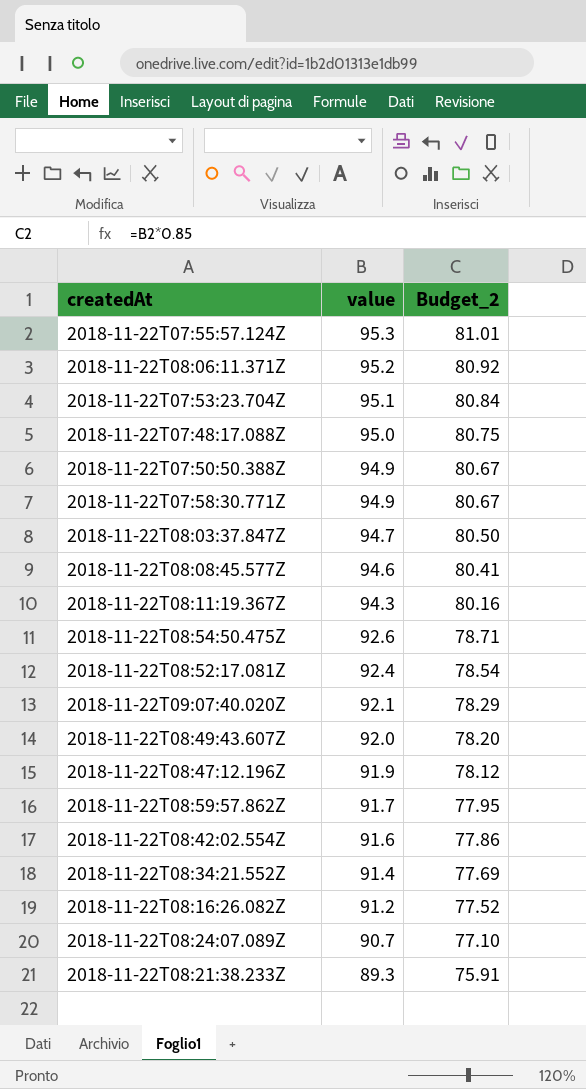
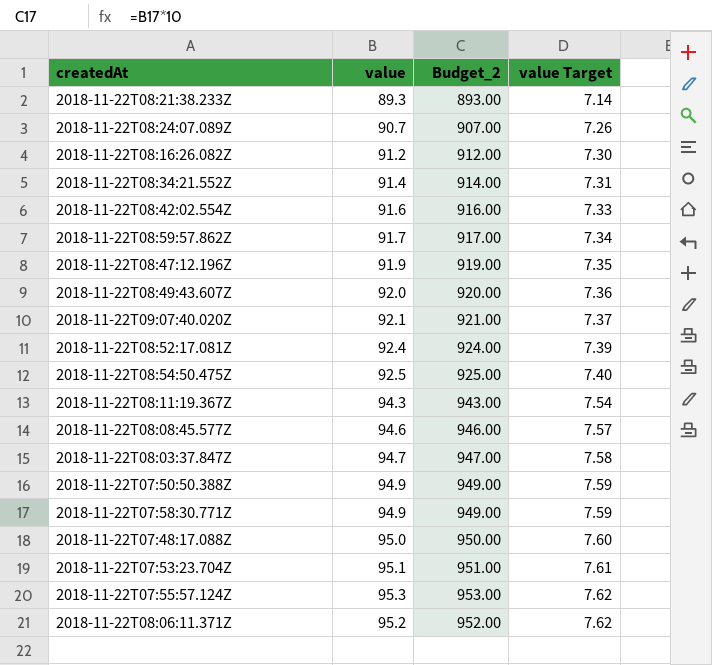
row order: value descending -> value Target ascending
column Budget_2 | formula: [value] * 0.85 -> [value] * 10
column value Target | formula: none -> [value] * 0.08
2018-11-22T08:54:50.475Z | value: 92.6 -> 92.5

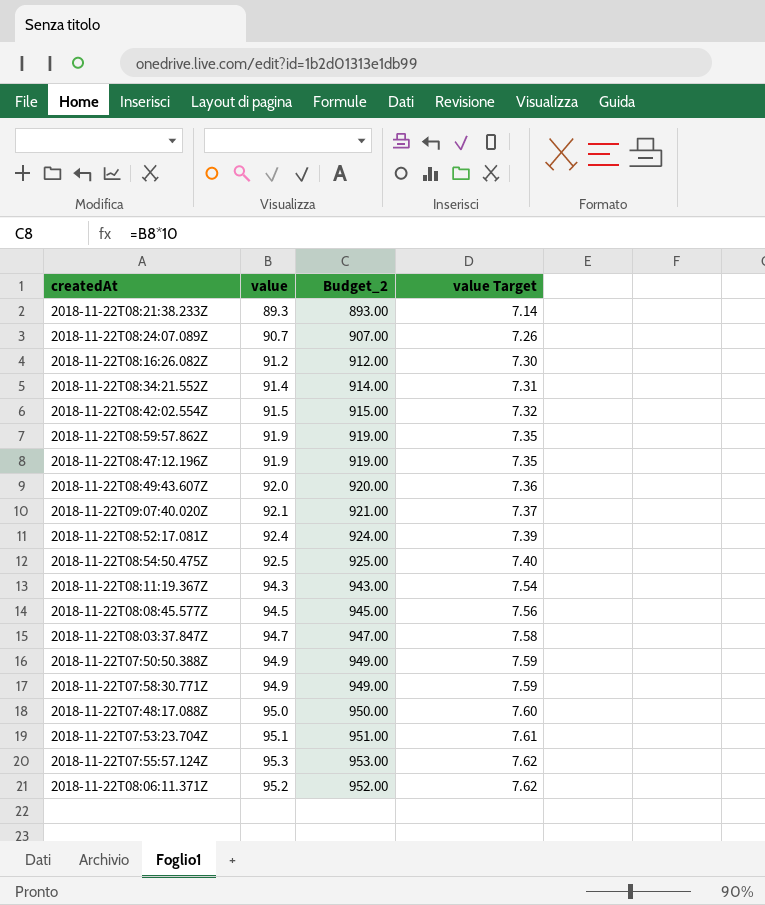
2018-11-22T08:42:02.554Z | value: 91.6 -> 91.5
2018-11-22T08:42:02.554Z | Budget_2: 916.00 -> 915.00
2018-11-22T08:42:02.554Z | value Target: 7.33 -> 7.32
2018-11-22T08:59:57.862Z | value: 91.7 -> 91.9
2018-11-22T08:59:57.862Z | Budget_2: 917.00 -> 919.00
2018-11-22T08:59:57.862Z | value Target: 7.34 -> 7.35
2018-11-22T08:08:45.577Z | value: 94.6 -> 94.5
2018-11-22T08:08:45.577Z | Budget_2: 946.00 -> 945.00
2018-11-22T08:08:45.577Z | value Target: 7.57 -> 7.56

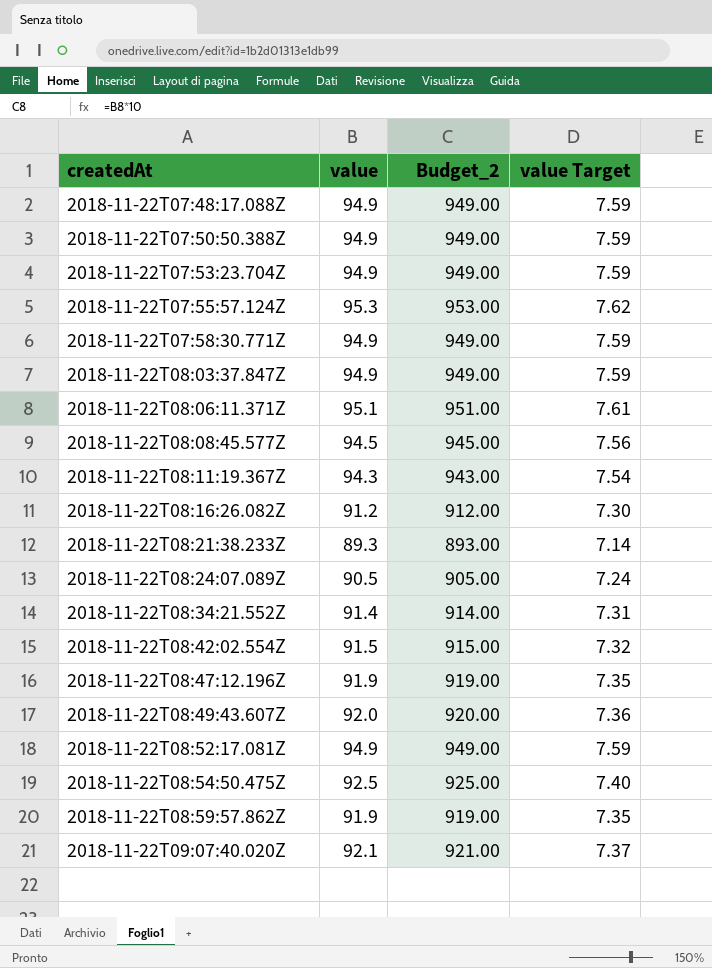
row order: value Target ascending -> createdAt ascending
2018-11-22T07:48:17.088Z | value: 95.0 -> 94.9
2018-11-22T07:48:17.088Z | Budget_2: 950.00 -> 949.00
2018-11-22T07:48:17.088Z | value Target: 7.60 -> 7.59
2018-11-22T07:53:23.704Z | value: 95.1 -> 94.9
2018-11-22T07:53:23.704Z | Budget_2: 951.00 -> 949.00
2018-11-22T07:53:23.704Z | value Target: 7.61 -> 7.59
2018-11-22T08:03:37.847Z | value: 94.7 -> 94.9
2018-11-22T08:03:37.847Z | Budget_2: 947.00 -> 949.00
2018-11-22T08:03:37.847Z | value Target: 7.58 -> 7.59
2018-11-22T08:06:11.371Z | value: 95.2 -> 95.1
2018-11-22T08:06:11.371Z | Budget_2: 952.00 -> 951.00
2018-11-22T08:06:11.371Z | value Target: 7.62 -> 7.61
2018-11-22T08:24:07.089Z | value: 90.7 -> 90.5
2018-11-22T08:24:07.089Z | Budget_2: 907.00 -> 905.00
2018-11-22T08:24:07.089Z | value Target: 7.26 -> 7.24
2018-11-22T08:52:17.081Z | value: 92.4 -> 94.9
2018-11-22T08:52:17.081Z | Budget_2: 924.00 -> 949.00
2018-11-22T08:52:17.081Z | value Target: 7.39 -> 7.59

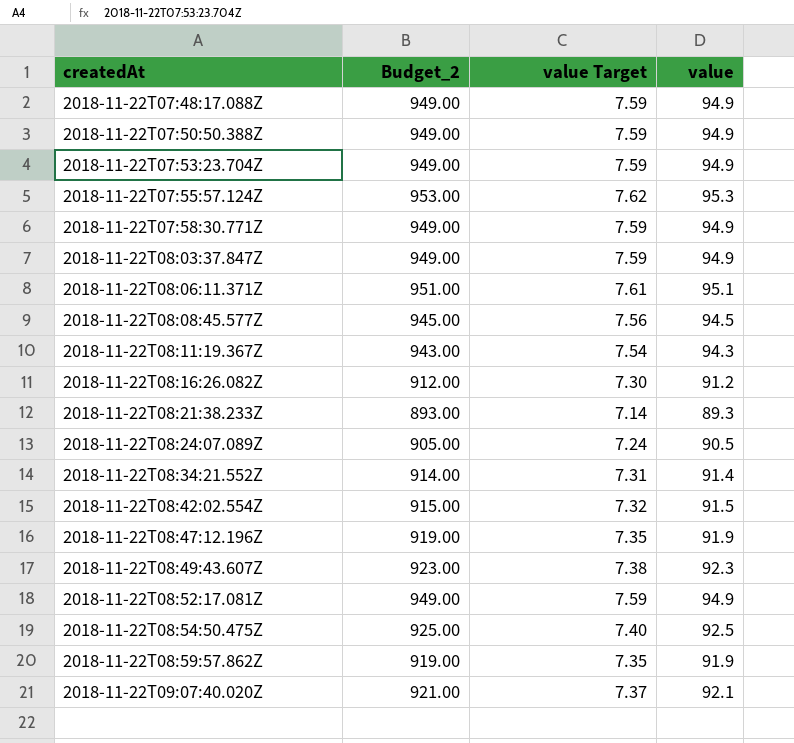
column value | position: 2 -> 4
2018-11-22T08:49:43.607Z | Budget_2: 920.00 -> 923.00
2018-11-22T08:49:43.607Z | value Target: 7.36 -> 7.38
2018-11-22T08:49:43.607Z | value: 92.0 -> 92.3

